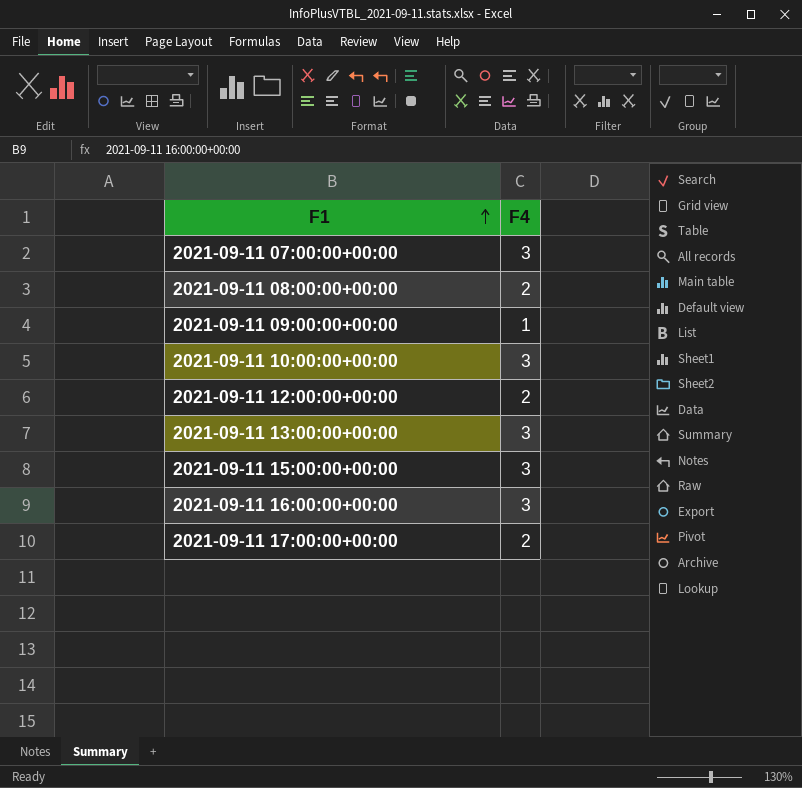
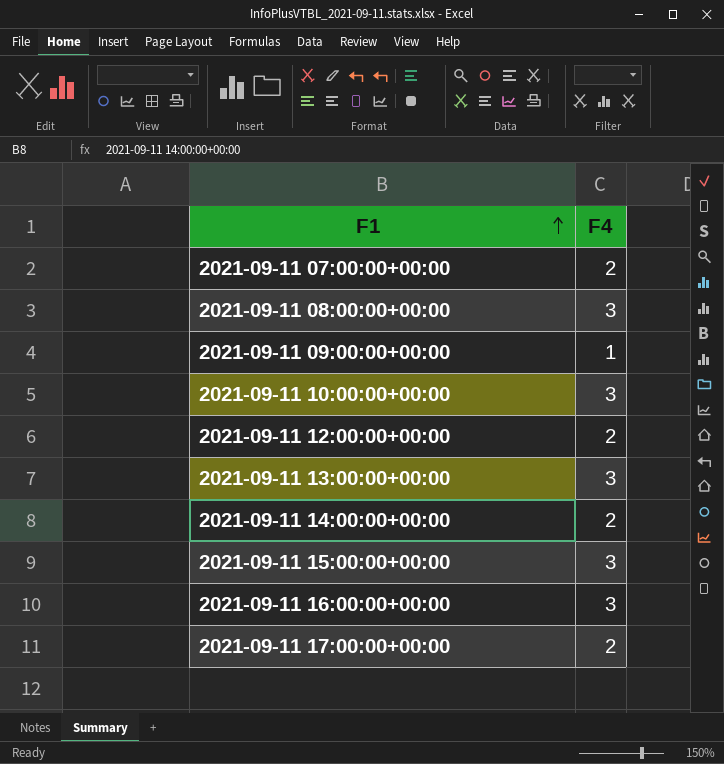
2021-09-11 07:00:00+00:00 | F4: 3 -> 2
2021-09-11 08:00:00+00:00 | F4: 2 -> 3
row 2021-09-11 14:00:00+00:00: none -> 2

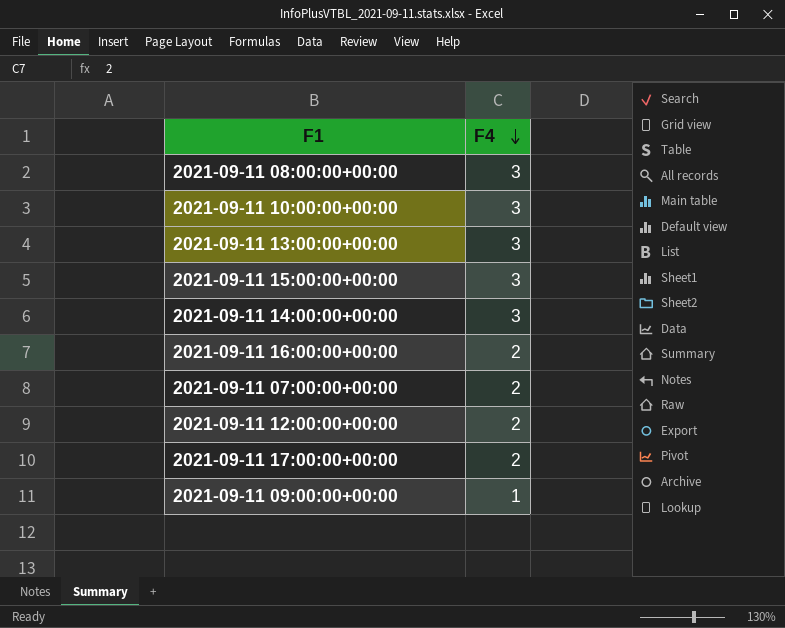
row order: F1 ascending -> F4 descending
2021-09-11 14:00:00+00:00 | F4: 2 -> 3
2021-09-11 16:00:00+00:00 | F4: 3 -> 2

